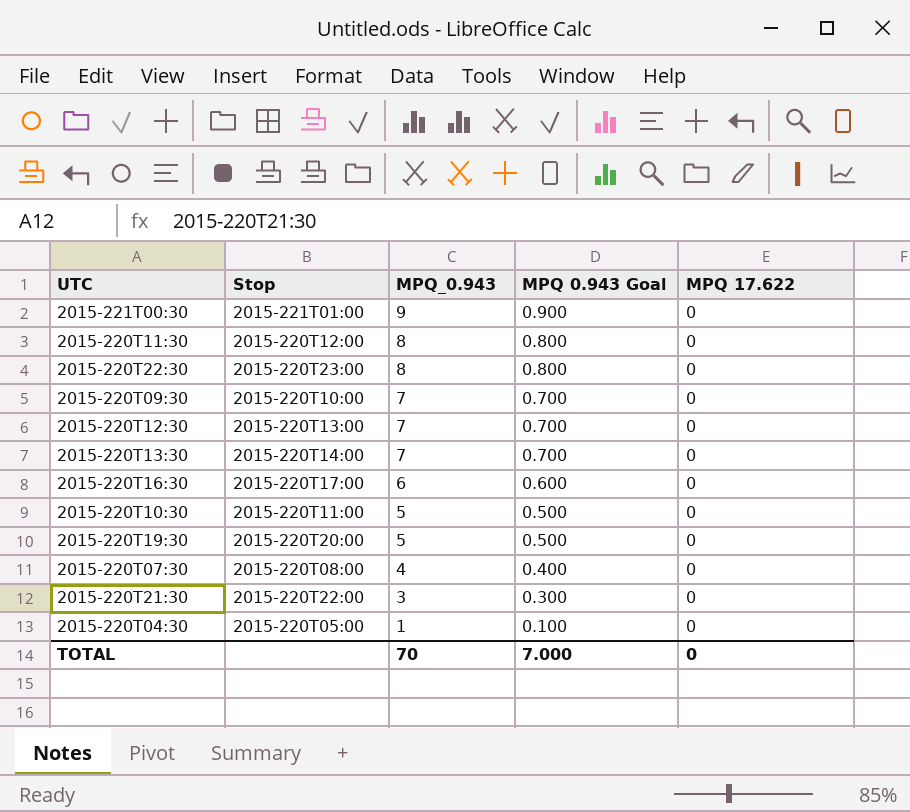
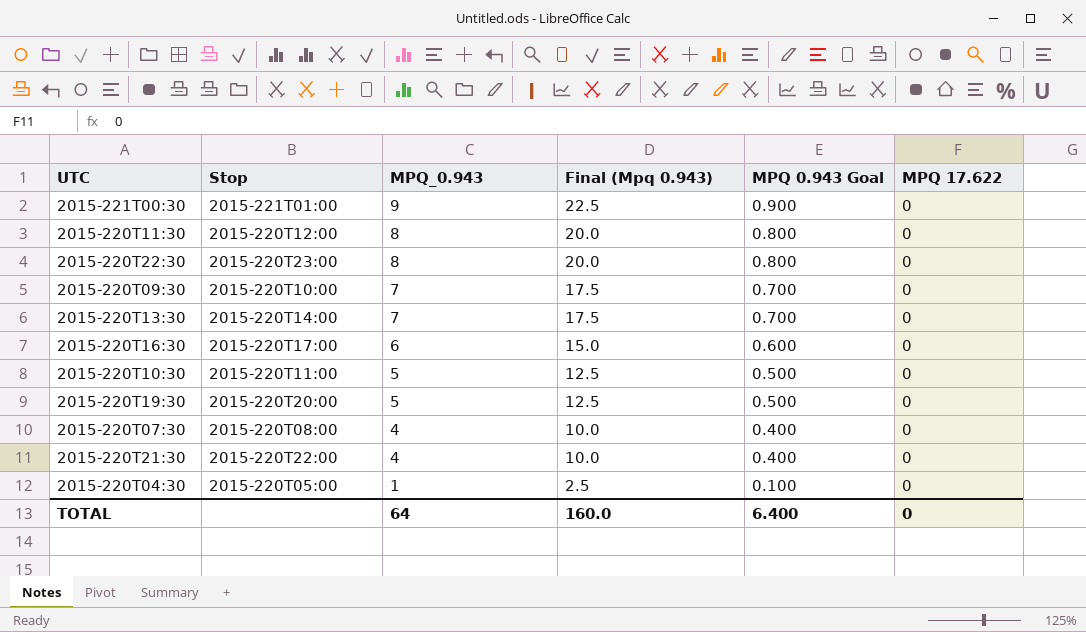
column Final (Mpq 0.943) | formula: none -> [MPQ_0.943] * 2.5
row 2015-220T12:30: 2015-220T13:00 | 7 | 0.700 | 0 -> none
2015-220T21:30 | MPQ_0.943: 3 -> 4
2015-220T21:30 | MPQ 0.943 Goal: 0.300 -> 0.400
TOTAL | MPQ_0.943: 70 -> 64
TOTAL | MPQ 0.943 Goal: 7.000 -> 6.400

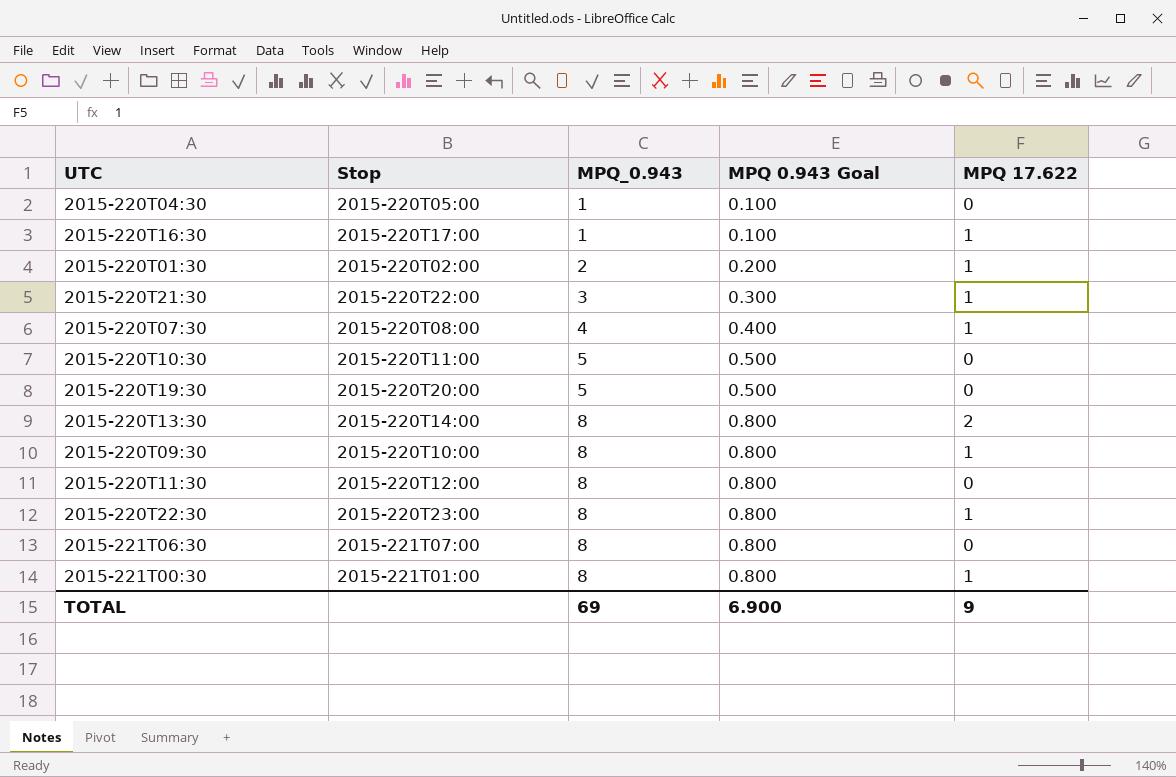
row order: MPQ_0.943 descending -> MPQ_0.943 ascending
column Final (Mpq 0.943) | formula: [MPQ_0.943] * 2.5 -> none
2015-220T16:30 | MPQ_0.943: 6 -> 1
2015-220T16:30 | MPQ 0.943 Goal: 0.600 -> 0.100
2015-220T16:30 | MPQ 17.622: 0 -> 1
row 2015-220T01:30: none -> 2015-220T02:00 | 2 | 0.200 | 1
2015-220T21:30 | MPQ_0.943: 4 -> 3
2015-220T21:30 | MPQ 0.943 Goal: 0.400 -> 0.300
2015-220T21:30 | MPQ 17.622: 0 -> 1
2015-220T07:30 | MPQ 17.622: 0 -> 1
2015-220T13:30 | MPQ_0.943: 7 -> 8
2015-220T13:30 | MPQ 0.943 Goal: 0.700 -> 0.800
2015-220T13:30 | MPQ 17.622: 0 -> 2
2015-220T09:30 | MPQ_0.943: 7 -> 8
2015-220T09:30 | MPQ 0.943 Goal: 0.700 -> 0.800
2015-220T09:30 | MPQ 17.622: 0 -> 1
2015-220T22:30 | MPQ 17.622: 0 -> 1
row 2015-221T06:30: none -> 2015-221T07:00 | 8 | 0.800 | 0
2015-221T00:30 | MPQ_0.943: 9 -> 8
2015-221T00:30 | MPQ 0.943 Goal: 0.900 -> 0.800
2015-221T00:30 | MPQ 17.622: 0 -> 1
TOTAL | MPQ_0.943: 64 -> 69
TOTAL | MPQ 0.943 Goal: 6.400 -> 6.900
TOTAL | MPQ 17.622: 0 -> 9

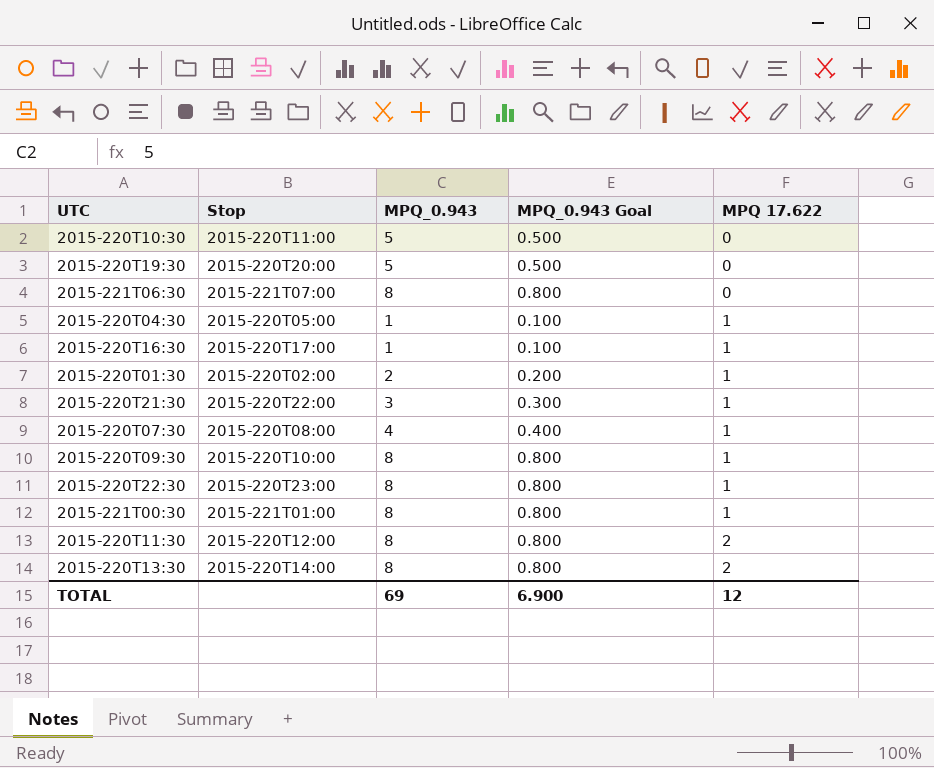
row order: MPQ_0.943 ascending -> MPQ 17.622 ascending
column name: MPQ 0.943 Goal -> MPQ_0.943 Goal
2015-220T04:30 | MPQ 17.622: 0 -> 1
2015-220T11:30 | MPQ 17.622: 0 -> 2
TOTAL | MPQ 17.622: 9 -> 12

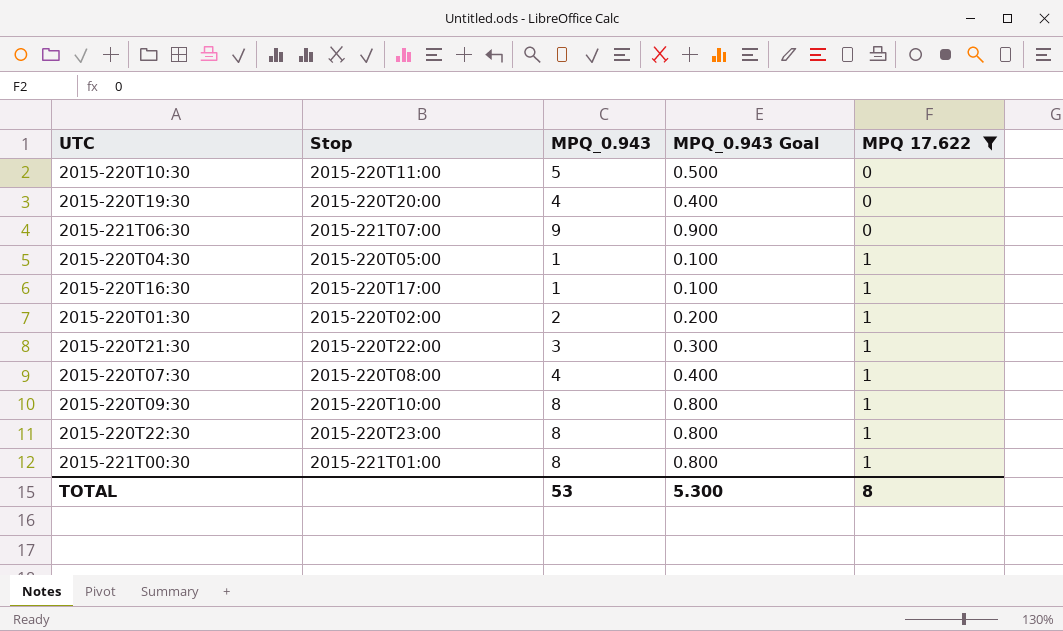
filter: none -> MPQ 17.622 != 2
2015-220T19:30 | MPQ_0.943: 5 -> 4
2015-220T19:30 | MPQ_0.943 Goal: 0.500 -> 0.400
2015-221T06:30 | MPQ_0.943: 8 -> 9
2015-221T06:30 | MPQ_0.943 Goal: 0.800 -> 0.900
TOTAL | MPQ_0.943: 69 -> 53
TOTAL | MPQ_0.943 Goal: 6.900 -> 5.300
TOTAL | MPQ 17.622: 12 -> 8

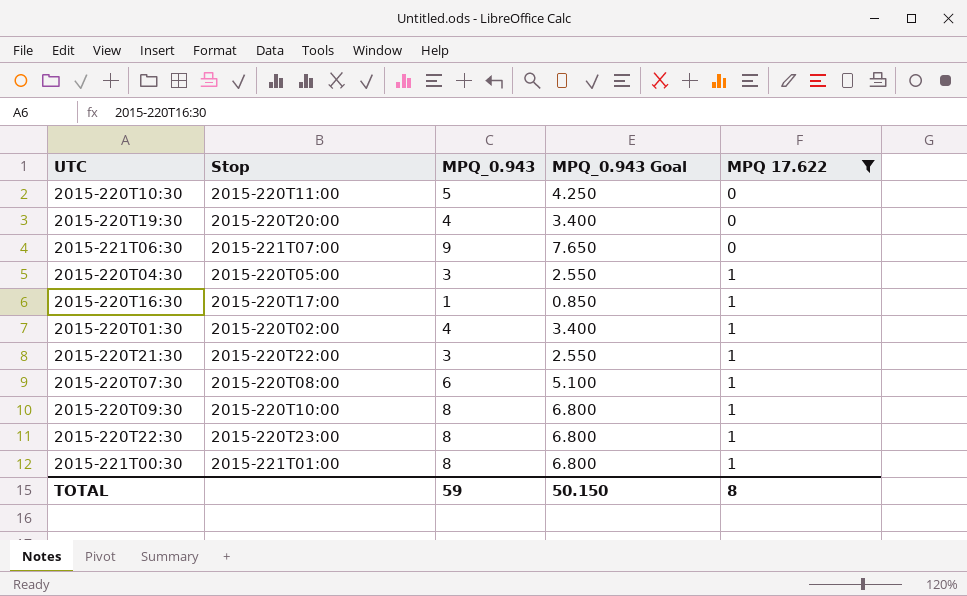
column MPQ_0.943 Goal | formula: [MPQ_0.943] * 0.1 -> [MPQ_0.943] * 0.85
2015-220T04:30 | MPQ_0.943: 1 -> 3
2015-220T01:30 | MPQ_0.943: 2 -> 4
2015-220T07:30 | MPQ_0.943: 4 -> 6
TOTAL | MPQ_0.943: 53 -> 59
TOTAL | MPQ_0.943 Goal: 5.300 -> 50.150

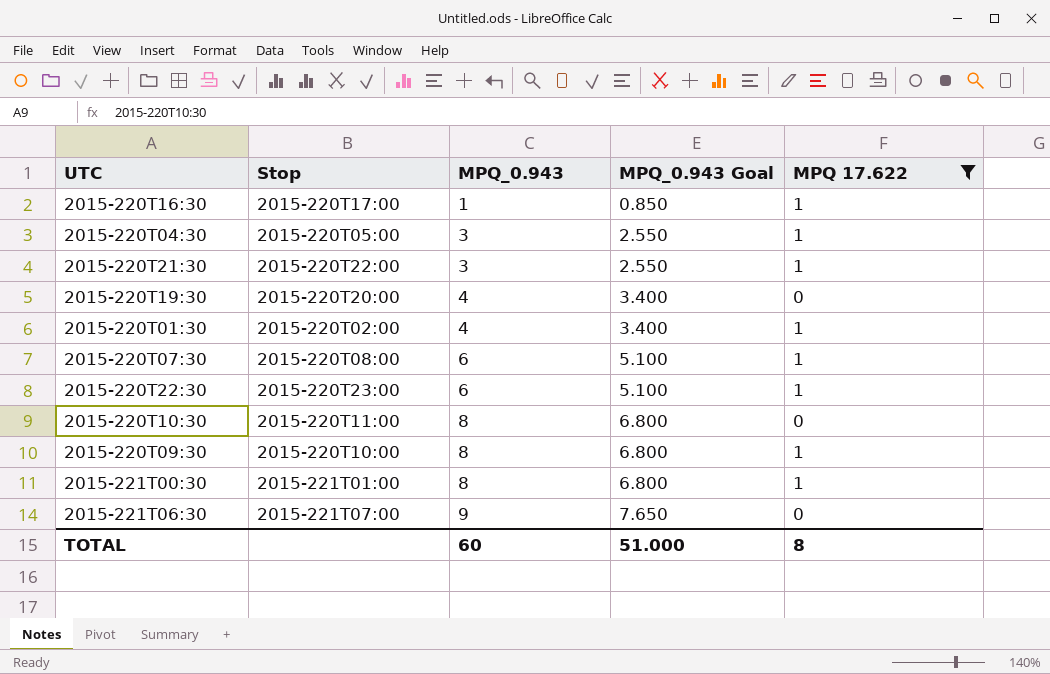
row order: MPQ 17.622 ascending -> MPQ_0.943 ascending
2015-220T22:30 | MPQ_0.943: 8 -> 6
2015-220T22:30 | MPQ_0.943 Goal: 6.800 -> 5.100
2015-220T10:30 | MPQ_0.943: 5 -> 8
2015-220T10:30 | MPQ_0.943 Goal: 4.250 -> 6.800
TOTAL | MPQ_0.943: 59 -> 60
TOTAL | MPQ_0.943 Goal: 50.150 -> 51.000

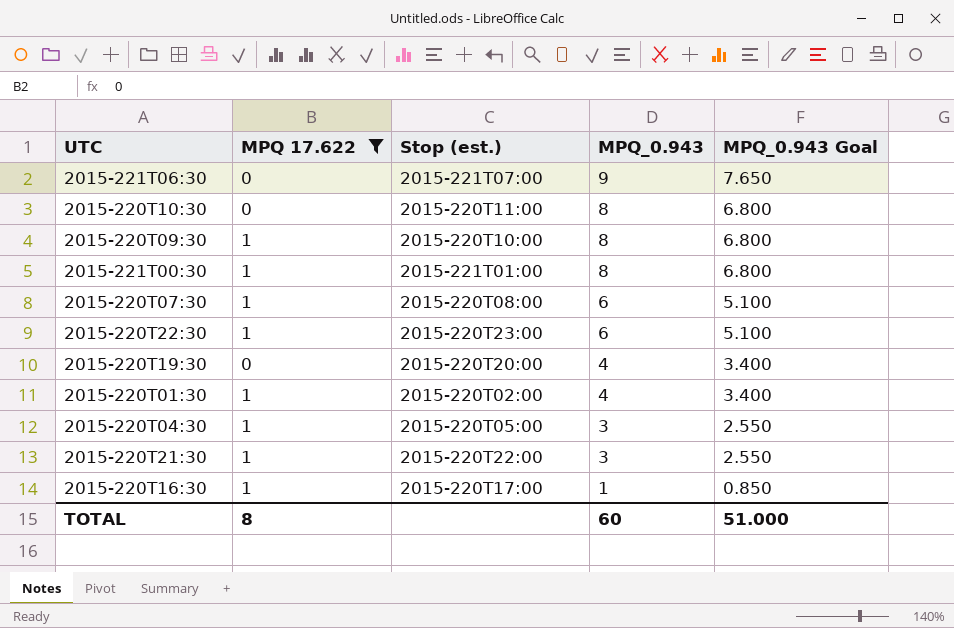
row order: MPQ_0.943 ascending -> MPQ_0.943 descending
column MPQ 17.622 | position: 5 -> 2
column name: Stop -> Stop (est.)

